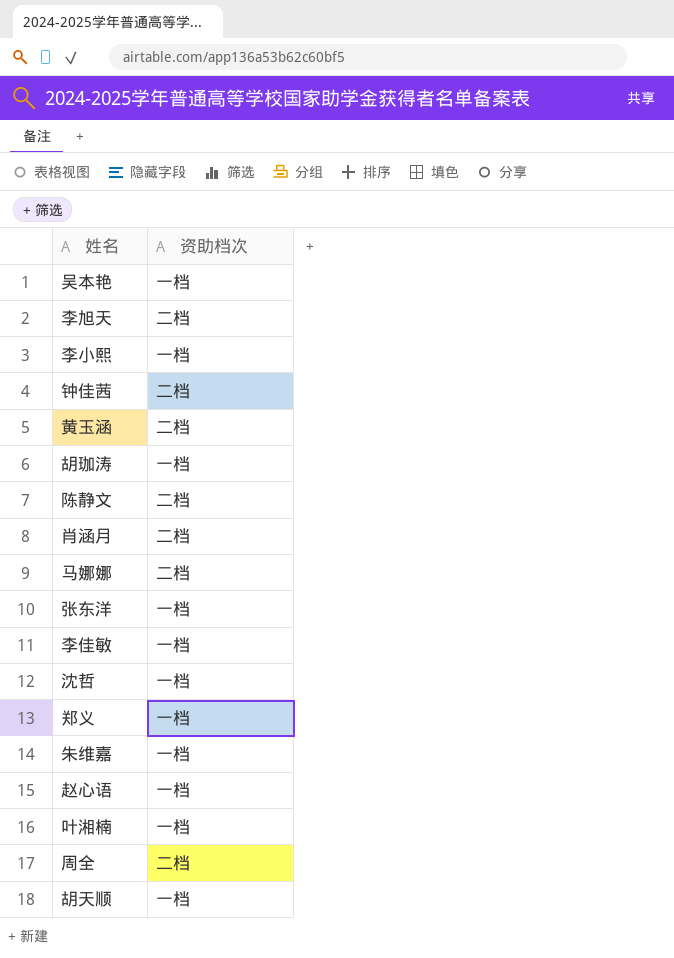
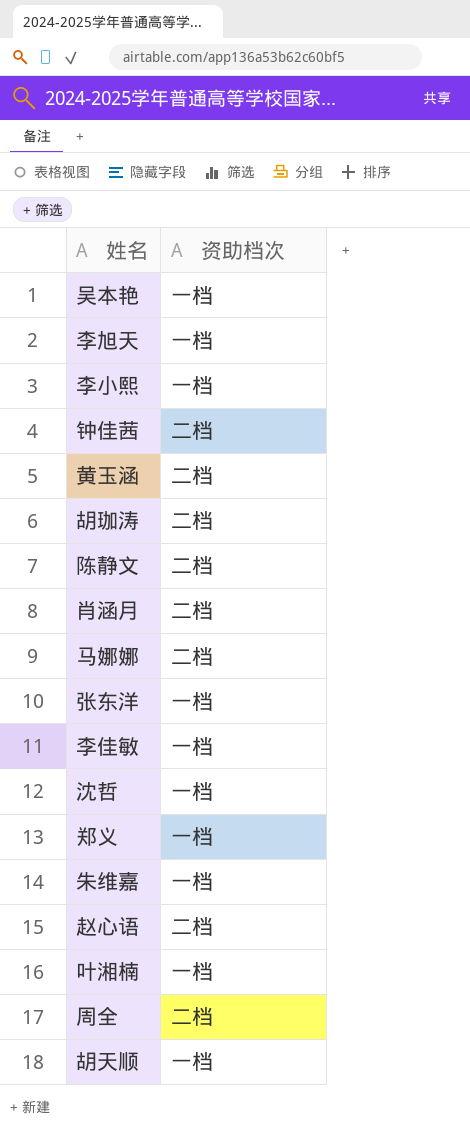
李旭天 | 资助档次: 二档 -> 一档
胡珈涛 | 资助档次: 一档 -> 二档
赵心语 | 资助档次: 一档 -> 二档

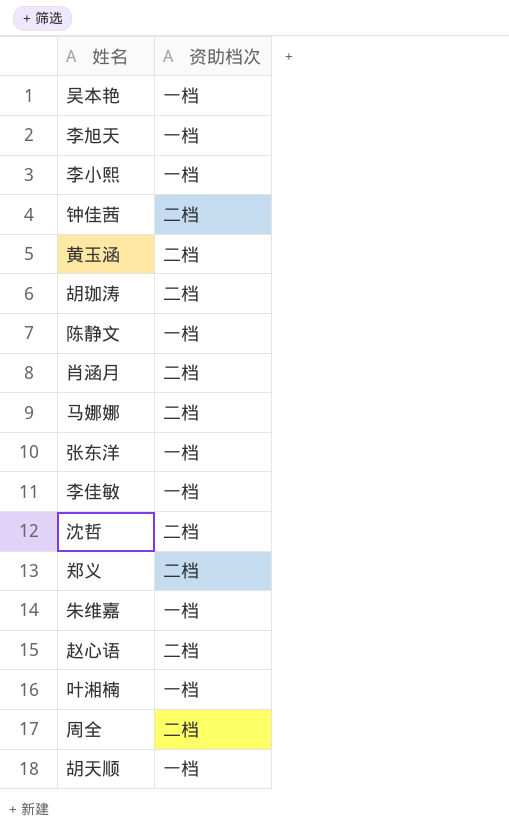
陈静文 | 资助档次: 二档 -> 一档
沈哲 | 资助档次: 一档 -> 二档
郑义 | 资助档次: 一档 -> 二档

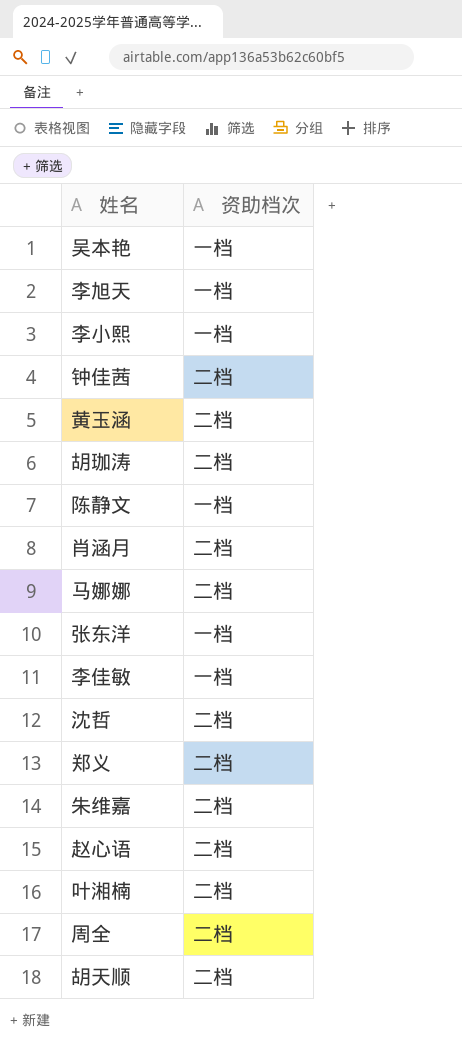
朱维嘉 | 资助档次: 一档 -> 二档
叶湘楠 | 资助档次: 一档 -> 二档
胡天顺 | 资助档次: 一档 -> 二档

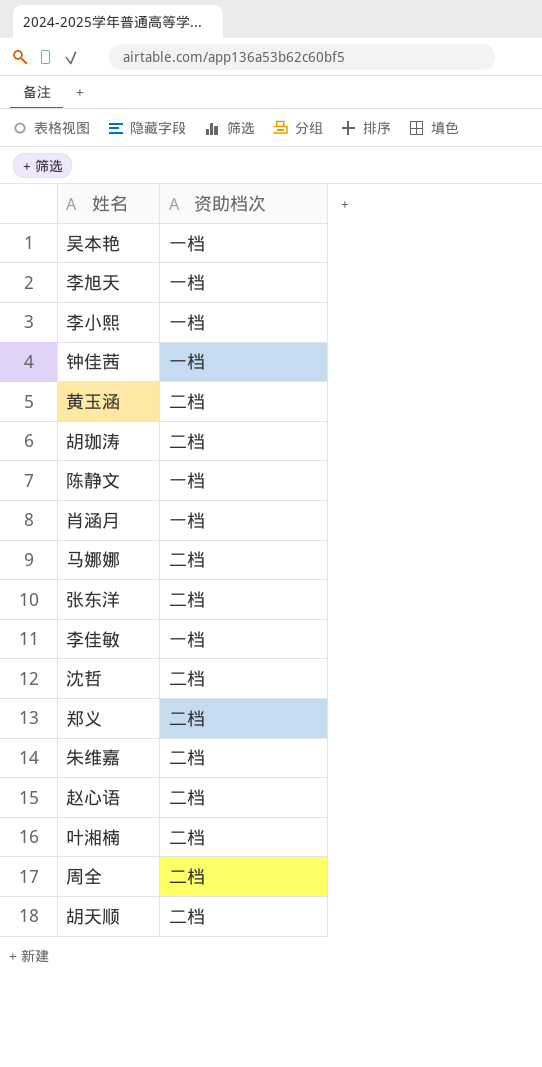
钟佳茜 | 资助档次: 二档 -> 一档
肖涵月 | 资助档次: 二档 -> 一档
张东洋 | 资助档次: 一档 -> 二档

